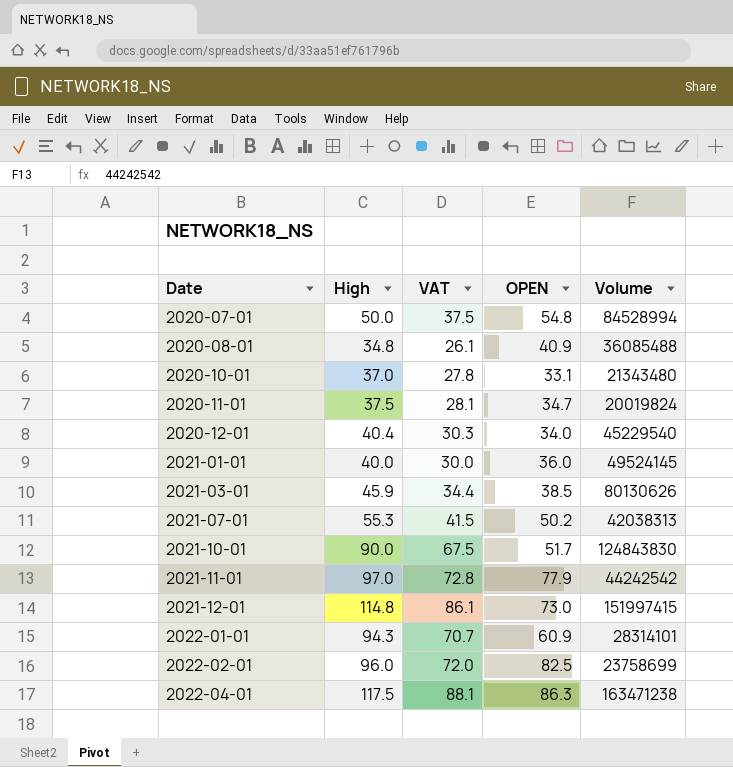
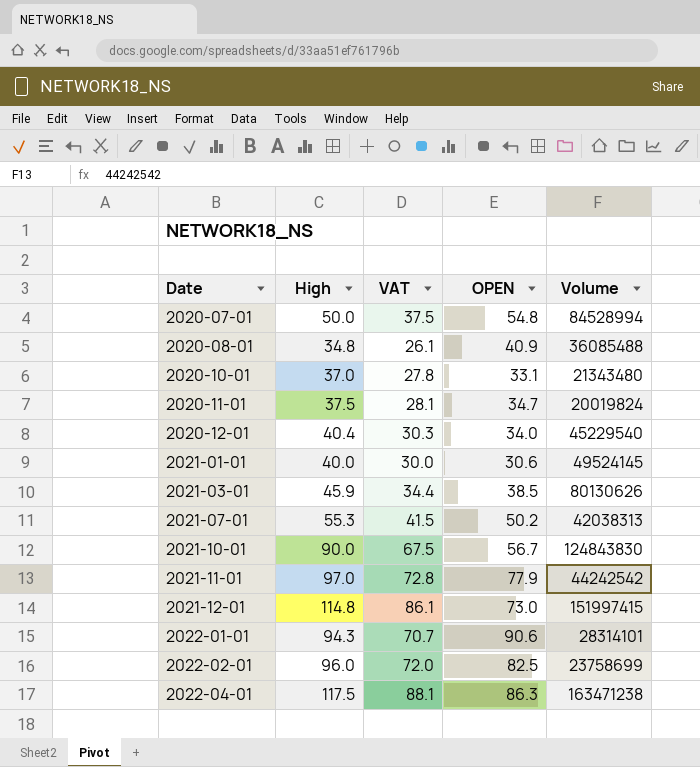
2021-01-01 | OPEN: 36.0 -> 30.6
2021-10-01 | OPEN: 51.7 -> 56.7
2022-01-01 | OPEN: 60.9 -> 90.6

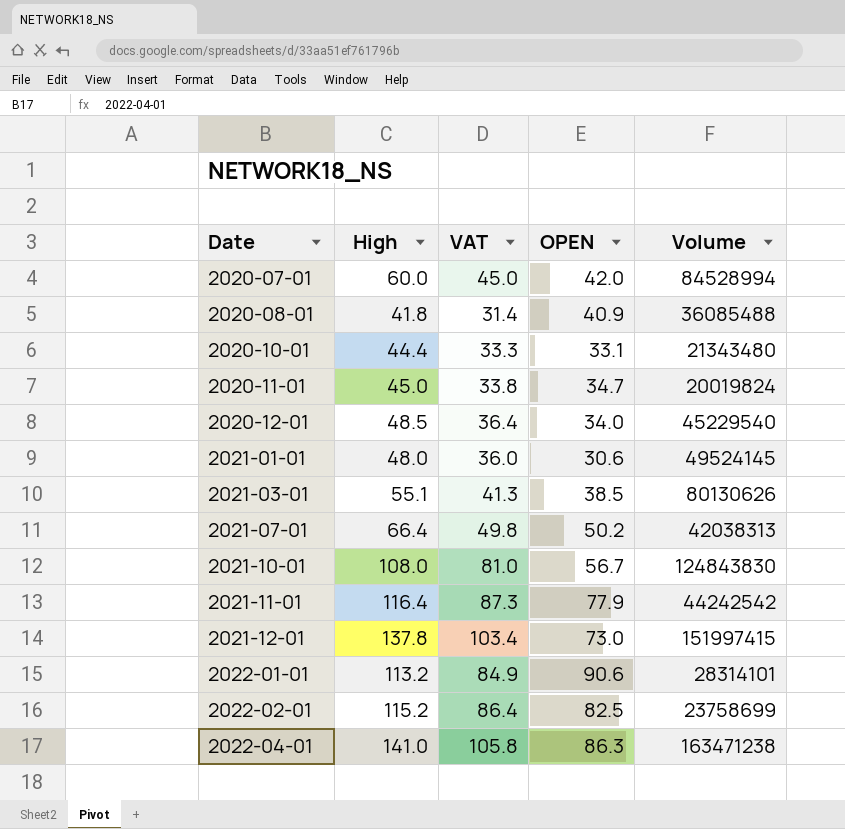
2020-07-01 | High: 50.0 -> 60.0
2020-07-01 | VAT: 37.5 -> 45.0
2020-07-01 | OPEN: 54.8 -> 42.0
2020-08-01 | High: 34.8 -> 41.8
2020-08-01 | VAT: 26.1 -> 31.4
2020-10-01 | High: 37.0 -> 44.4
2020-10-01 | VAT: 27.8 -> 33.3
2020-11-01 | High: 37.5 -> 45.0
2020-11-01 | VAT: 28.1 -> 33.8
2020-12-01 | High: 40.4 -> 48.5
2020-12-01 | VAT: 30.3 -> 36.4
2021-01-01 | High: 40.0 -> 48.0
2021-01-01 | VAT: 30.0 -> 36.0
2021-03-01 | High: 45.9 -> 55.1
2021-03-01 | VAT: 34.4 -> 41.3
2021-07-01 | High: 55.3 -> 66.4
2021-07-01 | VAT: 41.5 -> 49.8
2021-10-01 | High: 90.0 -> 108.0
2021-10-01 | VAT: 67.5 -> 81.0
2021-11-01 | High: 97.0 -> 116.4
2021-11-01 | VAT: 72.8 -> 87.3
2021-12-01 | High: 114.8 -> 137.8
2021-12-01 | VAT: 86.1 -> 103.4
2022-01-01 | High: 94.3 -> 113.2
2022-01-01 | VAT: 70.7 -> 84.9
2022-02-01 | High: 96.0 -> 115.2
2022-02-01 | VAT: 72.0 -> 86.4
2022-04-01 | High: 117.5 -> 141.0
2022-04-01 | VAT: 88.1 -> 105.8

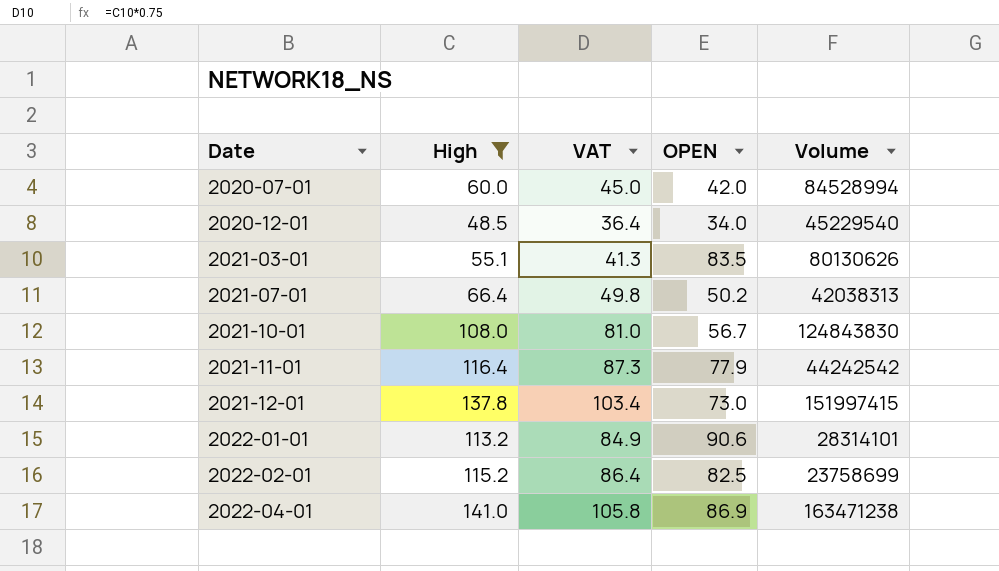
filter: none -> High >= 48.5
2021-03-01 | OPEN: 38.5 -> 83.5
2022-04-01 | OPEN: 86.3 -> 86.9

